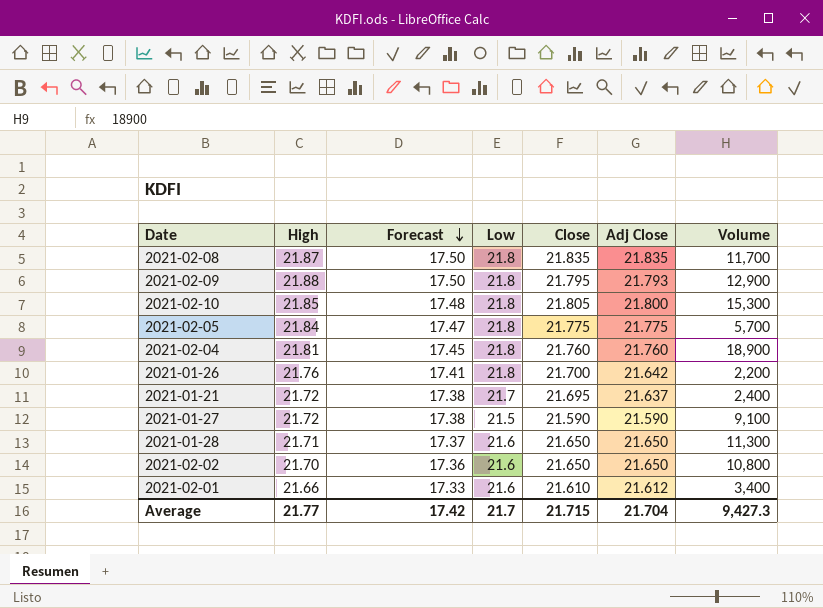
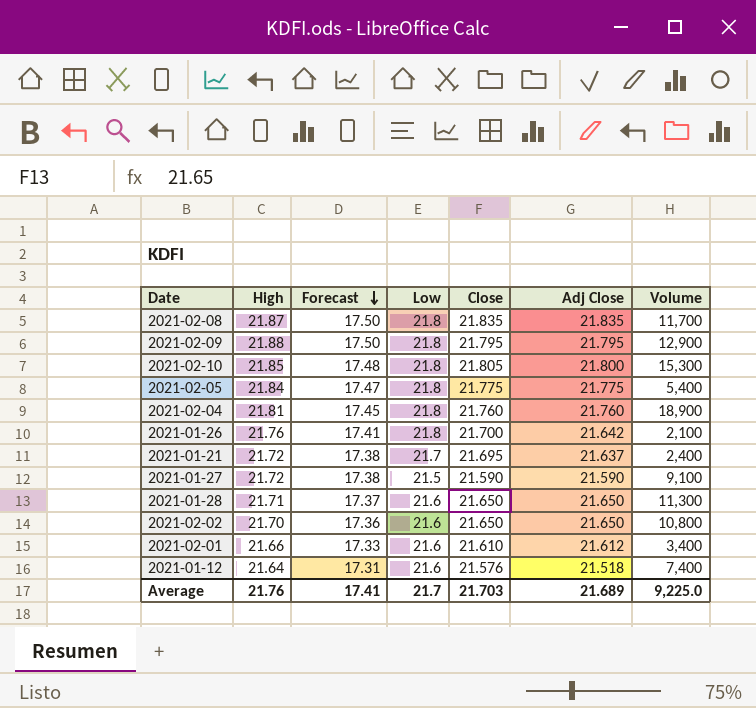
2021-02-09 | Adj Close: 21.793 -> 21.795
2021-02-05 | Volume: 5,700 -> 5,400
2021-01-26 | Volume: 2,200 -> 2,100
row 2021-01-12: none -> 21.64 | 17.31 | 21.6 | 21.576 | 21.518 | 7,400
Average | High: 21.77 -> 21.76
Average | Forecast: 17.42 -> 17.41
Average | Close: 21.715 -> 21.703
Average | Adj Close: 21.704 -> 21.689
Average | Volume: 9,427.3 -> 9,225.0

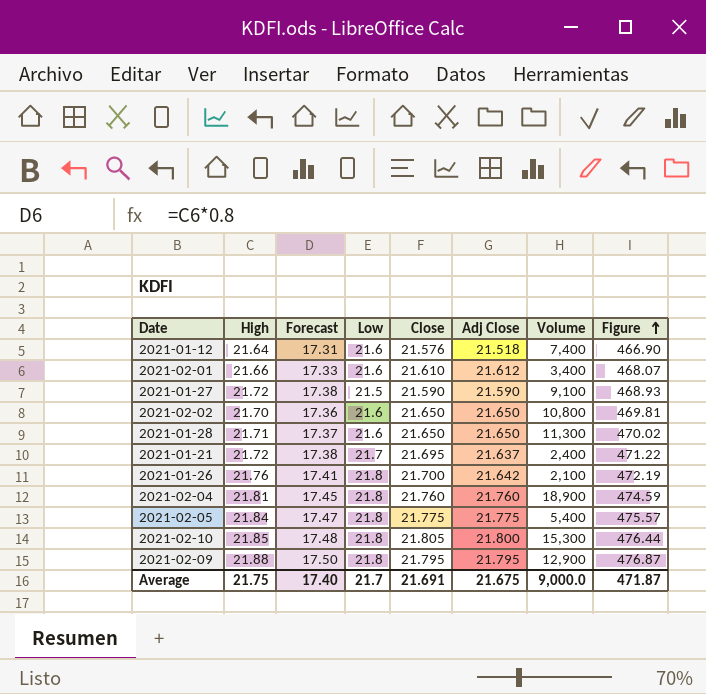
row order: Forecast descending -> Figure ascending
column Figure | formula: none -> [High] * [Close]
row 2021-02-08: 21.87 | 17.50 | 21.8 | 21.835 | 21.835 | 11,700 -> none
Average | High: 21.76 -> 21.75
Average | Forecast: 17.41 -> 17.40
Average | Close: 21.703 -> 21.691
Average | Adj Close: 21.689 -> 21.675
Average | Volume: 9,225.0 -> 9,000.0

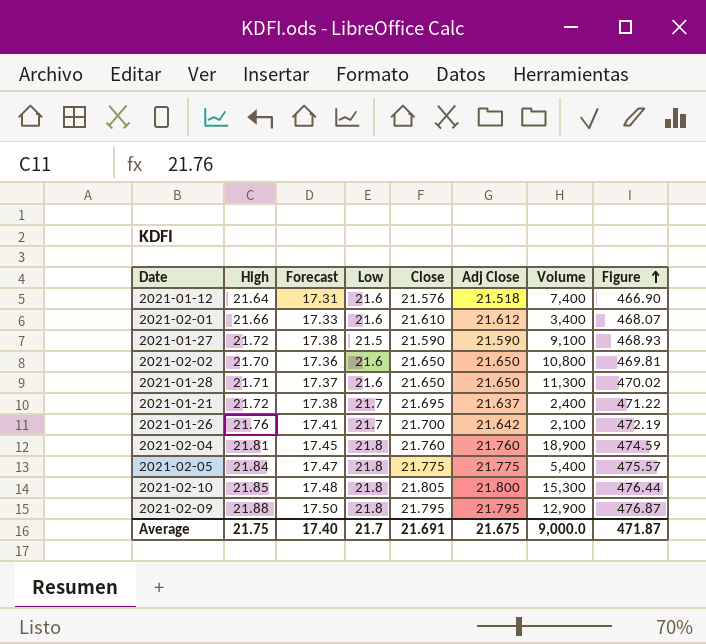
2021-01-26 | Low: 21.8 -> 21.7

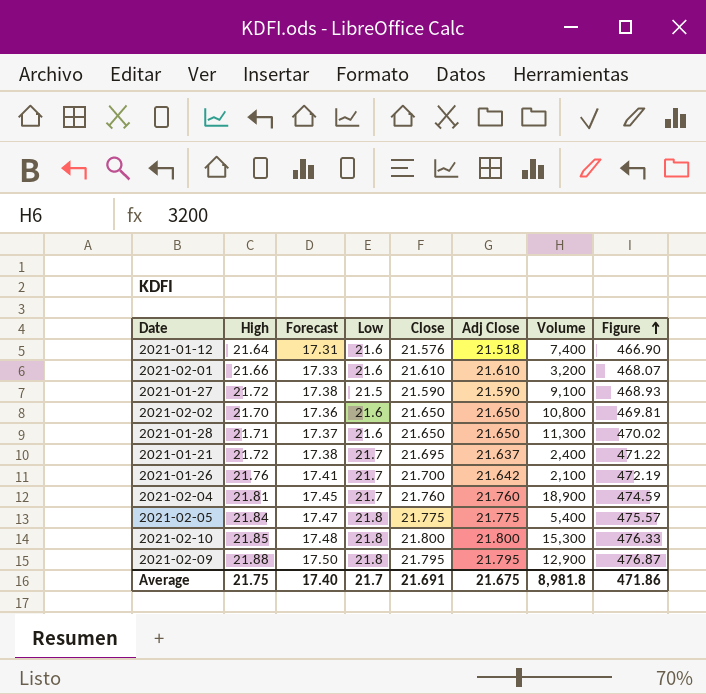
2021-02-01 | Adj Close: 21.612 -> 21.610
2021-02-01 | Volume: 3,400 -> 3,200
2021-02-04 | Low: 21.8 -> 21.7
2021-02-10 | Close: 21.805 -> 21.800
2021-02-10 | Figure: 476.44 -> 476.33
Average | Volume: 9,000.0 -> 8,981.8
Average | Figure: 471.87 -> 471.86

